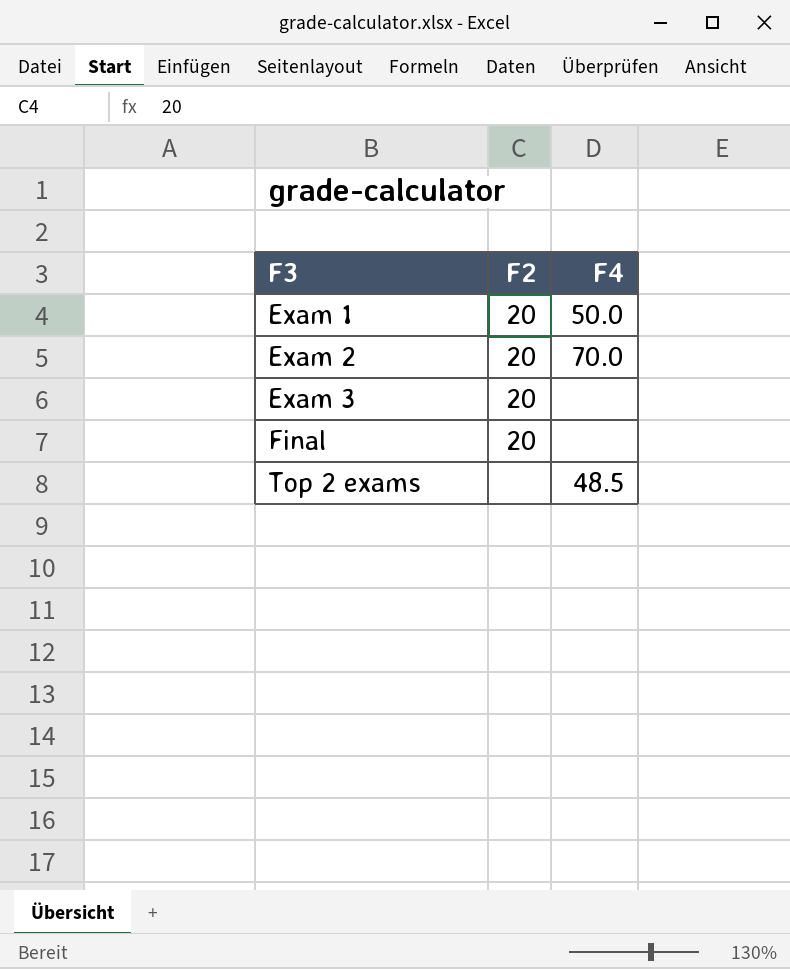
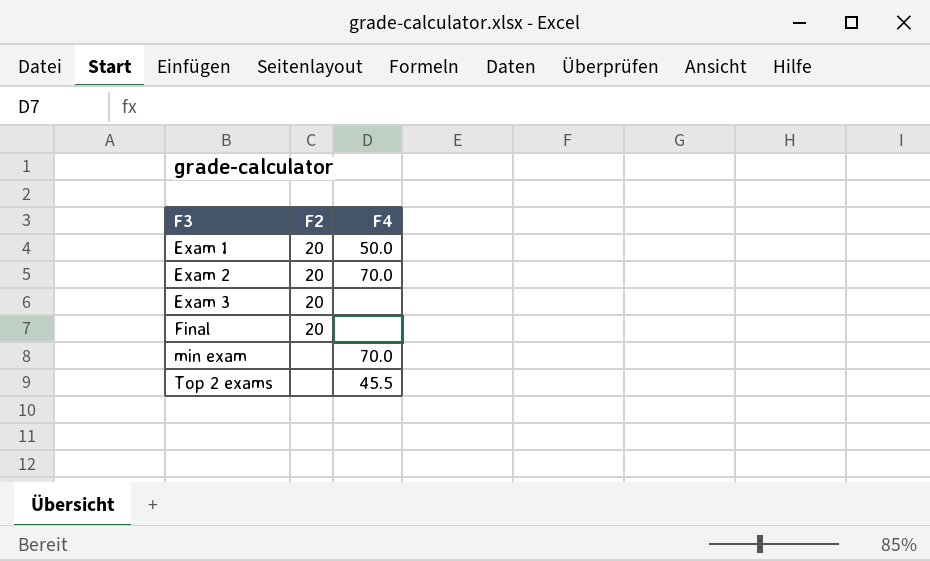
row min exam: none -> none | 70.0
Top 2 exams | F4: 48.5 -> 45.5

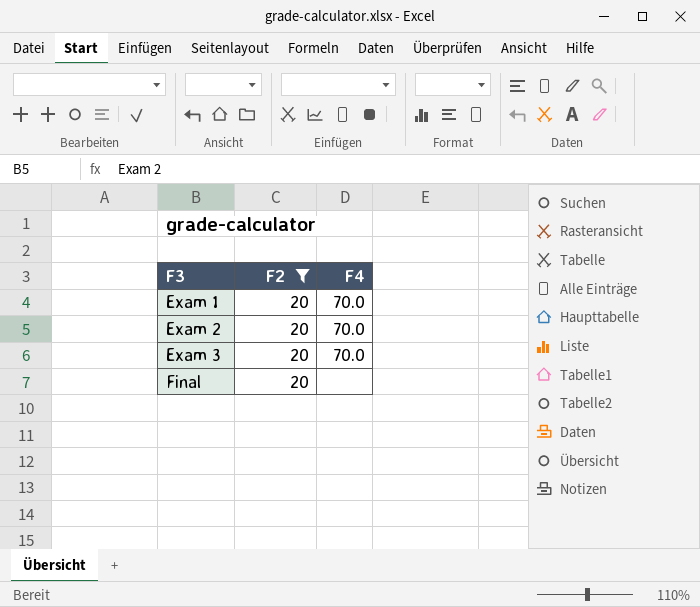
filter: none -> F2 = 20
Exam 1 | F4: 50.0 -> 70.0
Exam 3 | F4: none -> 70.0

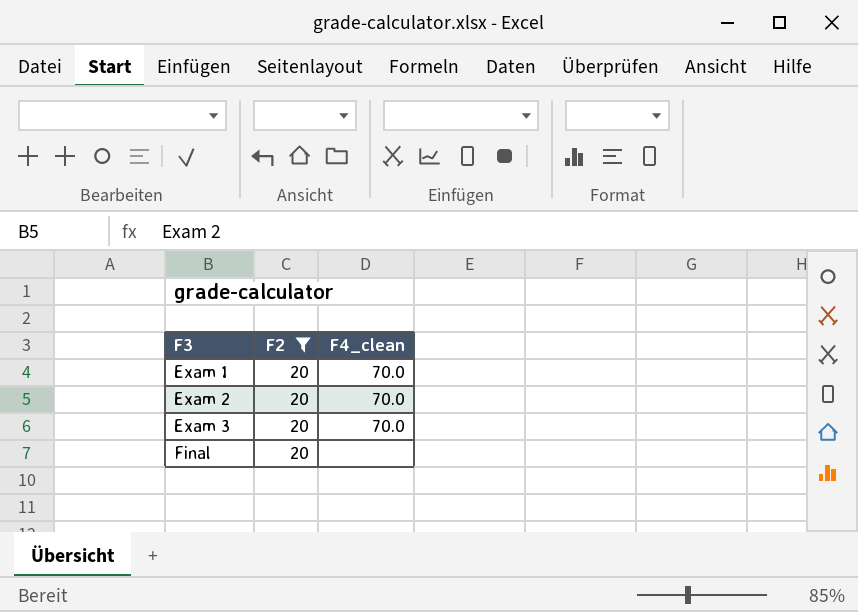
column name: F4 -> F4_clean

